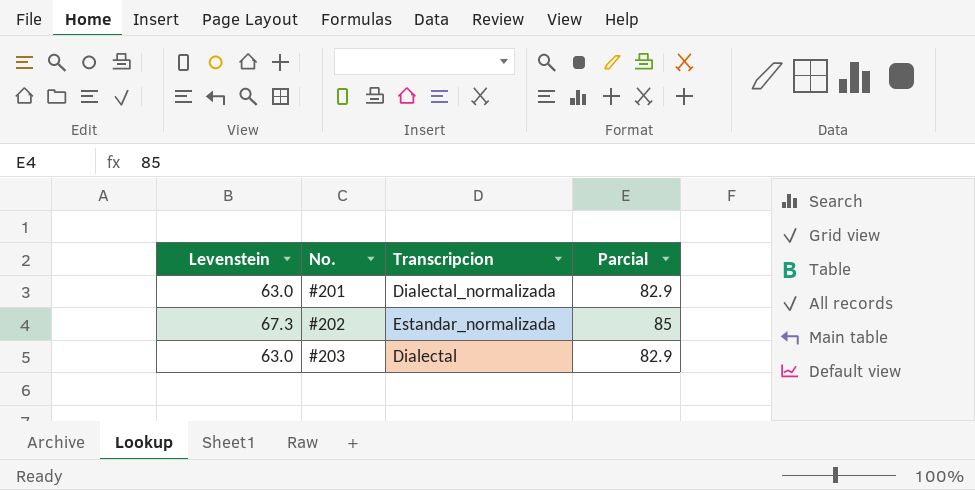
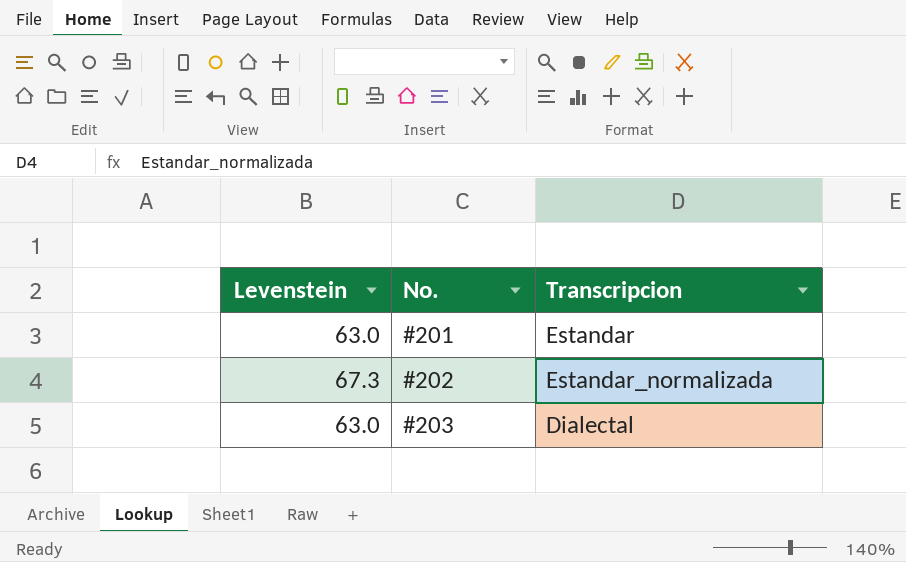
column Parcial | position: 4 -> none
#201 | Transcripcion: Dialectal_normalizada -> Estandar

